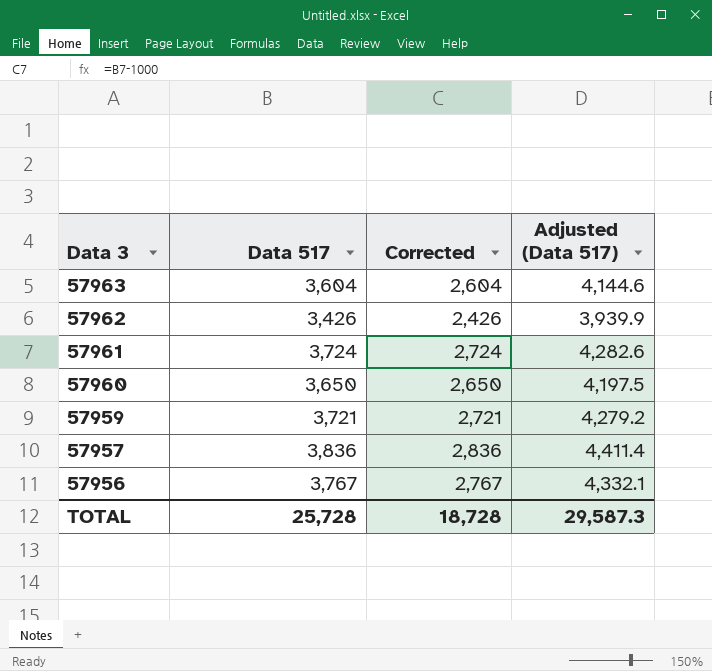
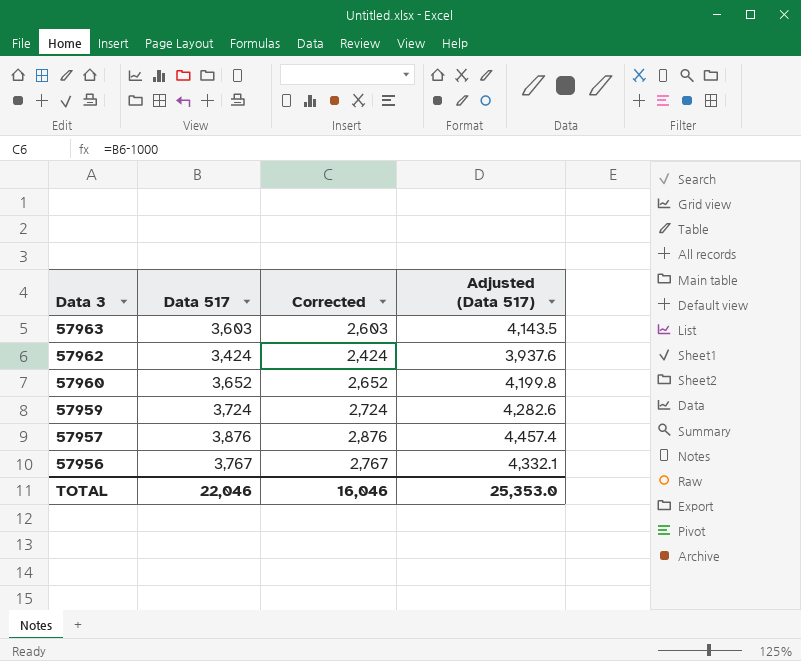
row 57961: 3,724 | 2,724 | 4,282.6 -> none
57963 | Data 517: 3,604 -> 3,603
57963 | Corrected: 2,604 -> 2,603
57963 | Adjusted (Data 517): 4,144.6 -> 4,143.5
57962 | Data 517: 3,426 -> 3,424
57962 | Corrected: 2,426 -> 2,424
57962 | Adjusted (Data 517): 3,939.9 -> 3,937.6
57960 | Data 517: 3,650 -> 3,652
57960 | Corrected: 2,650 -> 2,652
57960 | Adjusted (Data 517): 4,197.5 -> 4,199.8
57959 | Data 517: 3,721 -> 3,724
57959 | Corrected: 2,721 -> 2,724
57959 | Adjusted (Data 517): 4,279.2 -> 4,282.6
57957 | Data 517: 3,836 -> 3,876
57957 | Corrected: 2,836 -> 2,876
57957 | Adjusted (Data 517): 4,411.4 -> 4,457.4
TOTAL | Data 517: 25,728 -> 22,046
TOTAL | Corrected: 18,728 -> 16,046
TOTAL | Adjusted (Data 517): 29,587.3 -> 25,353.0

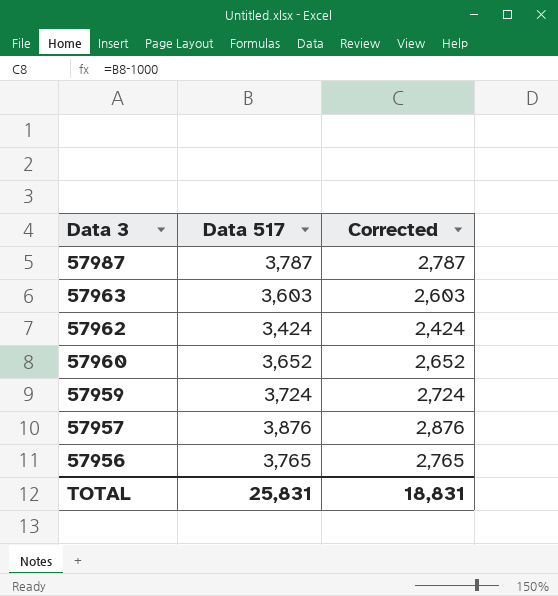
column Adjusted (Data 517) | formula: [Data 517] * 1.15 -> none
row 57987: none -> 3,787 | 2,787
57956 | Data 517: 3,767 -> 3,765
57956 | Corrected: 2,767 -> 2,765
TOTAL | Data 517: 22,046 -> 25,831
TOTAL | Corrected: 16,046 -> 18,831

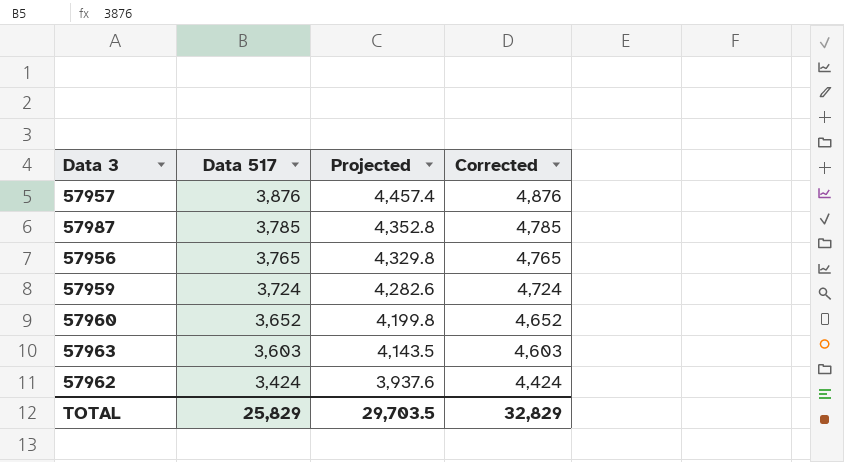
row order: Data 3 descending -> Data 517 descending
column Projected | formula: none -> [Data 517] * 1.15
column Corrected | formula: [Data 517] - 1000 -> [Data 517] + 1000
57987 | Data 517: 3,787 -> 3,785
TOTAL | Data 517: 25,831 -> 25,829
TOTAL | Corrected: 18,831 -> 32,829

